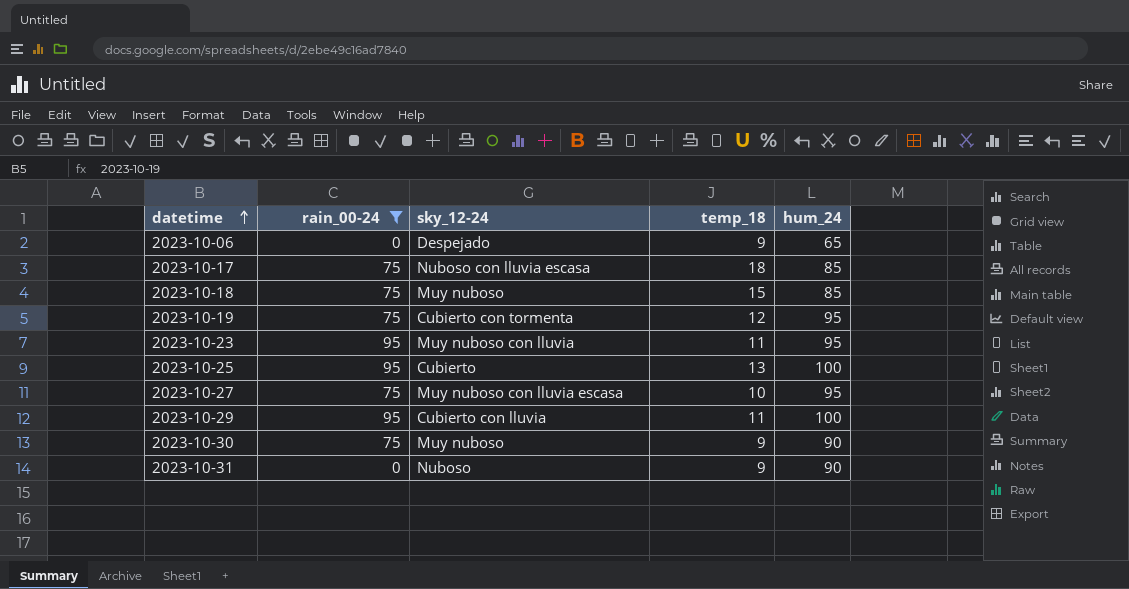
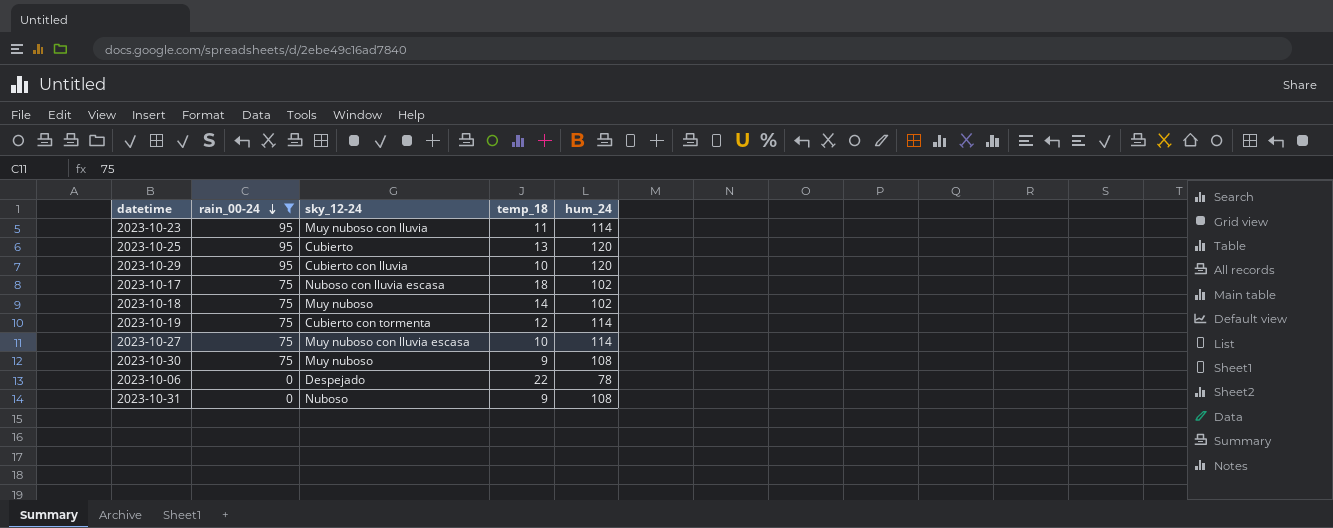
row order: datetime ascending -> rain_00-24 descending
2023-10-23 | hum_24: 95 -> 114
2023-10-25 | hum_24: 100 -> 120
2023-10-29 | temp_18: 11 -> 10
2023-10-29 | hum_24: 100 -> 120
2023-10-17 | hum_24: 85 -> 102
2023-10-18 | temp_18: 15 -> 14
2023-10-18 | hum_24: 85 -> 102
2023-10-19 | hum_24: 95 -> 114
2023-10-27 | hum_24: 95 -> 114
2023-10-30 | hum_24: 90 -> 108
2023-10-06 | temp_18: 9 -> 22
2023-10-06 | hum_24: 65 -> 78
2023-10-31 | hum_24: 90 -> 108

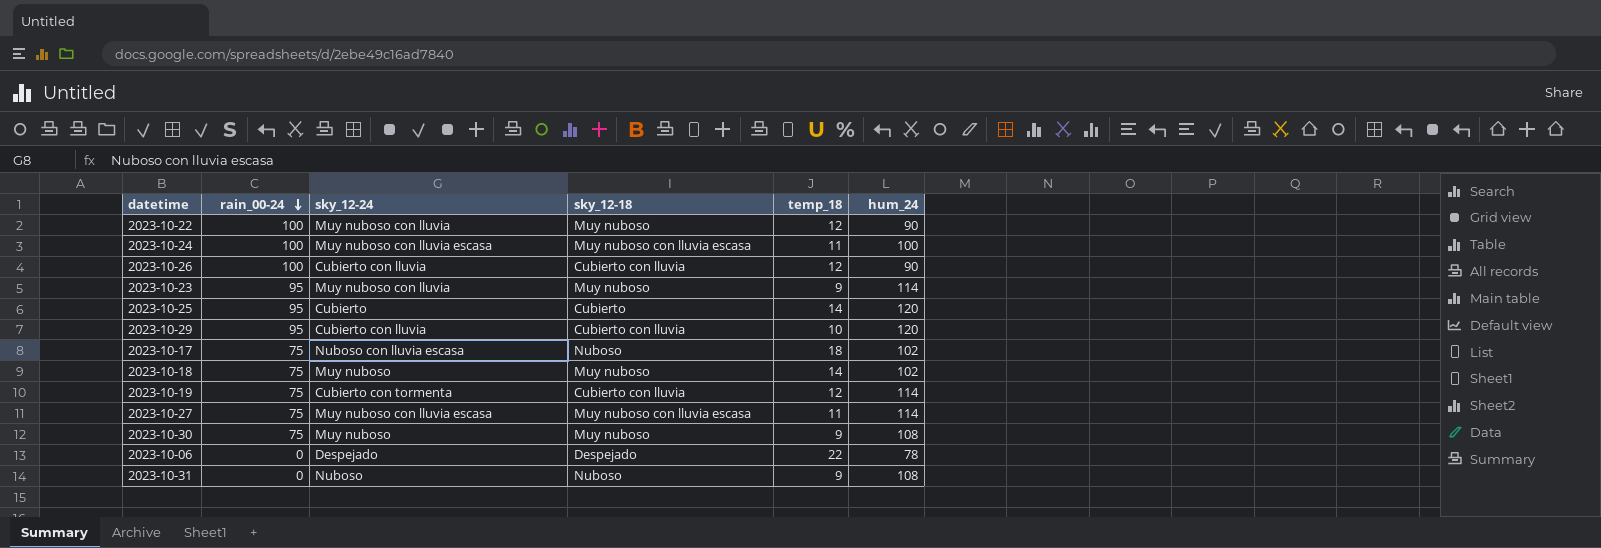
filter: rain_00-24 != 100 -> none
column sky_12-18 | position: none -> 4
2023-10-23 | temp_18: 11 -> 9
2023-10-25 | temp_18: 13 -> 14
2023-10-27 | temp_18: 10 -> 11

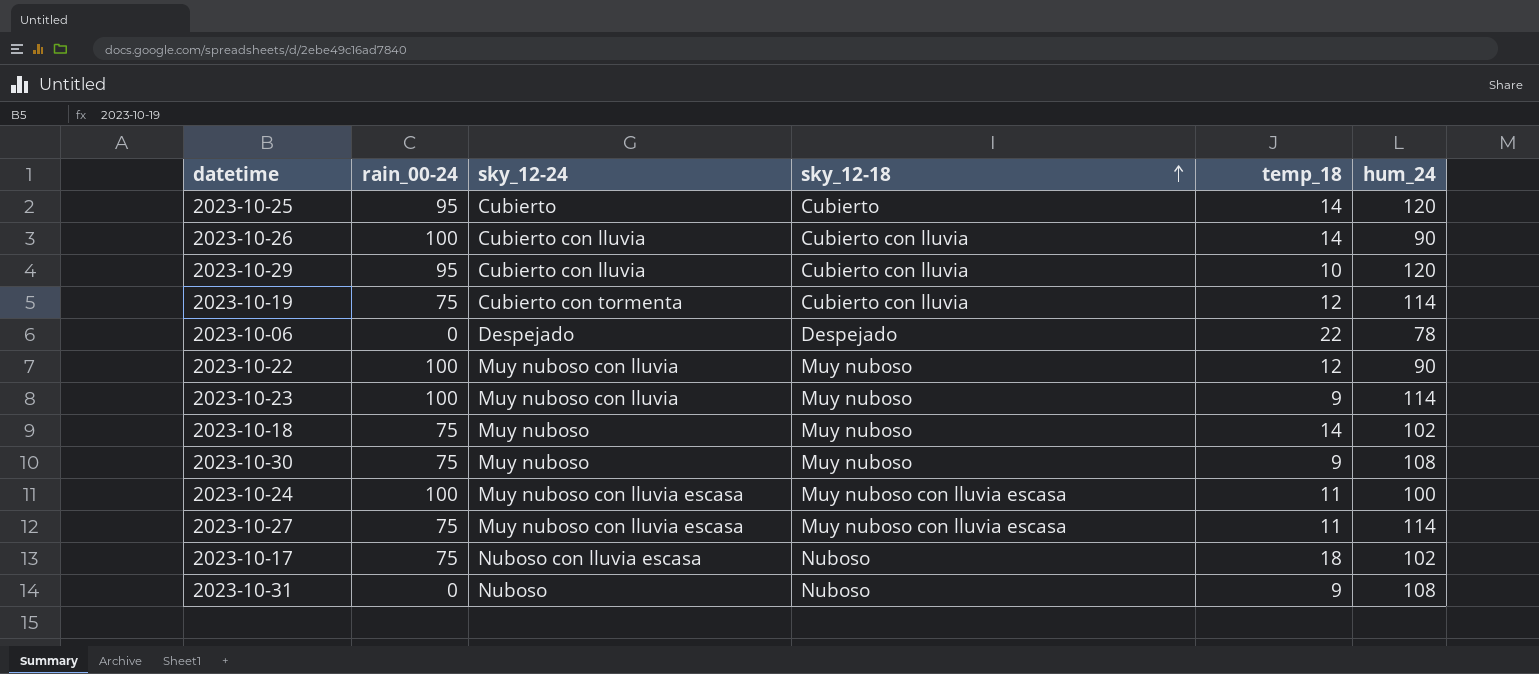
row order: rain_00-24 descending -> sky_12-18 ascending
2023-10-26 | temp_18: 12 -> 14
2023-10-23 | rain_00-24: 95 -> 100

